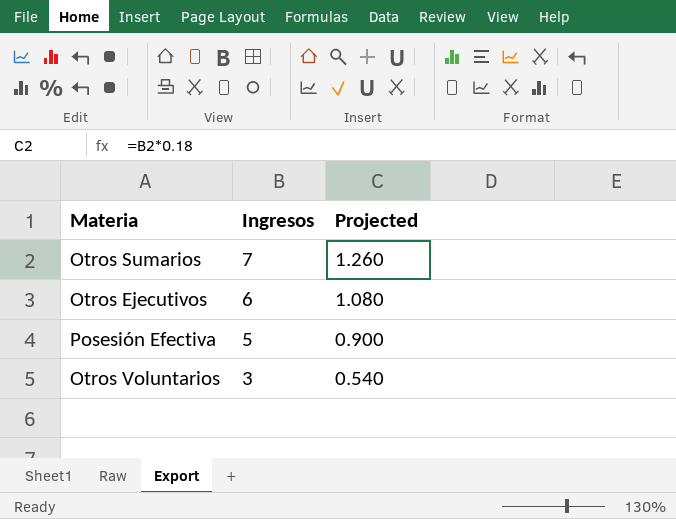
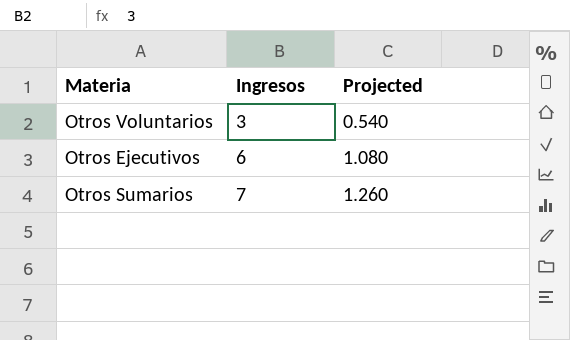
row order: Ingresos descending -> Ingresos ascending
row Posesión Efectiva: 5 | 0.900 -> none

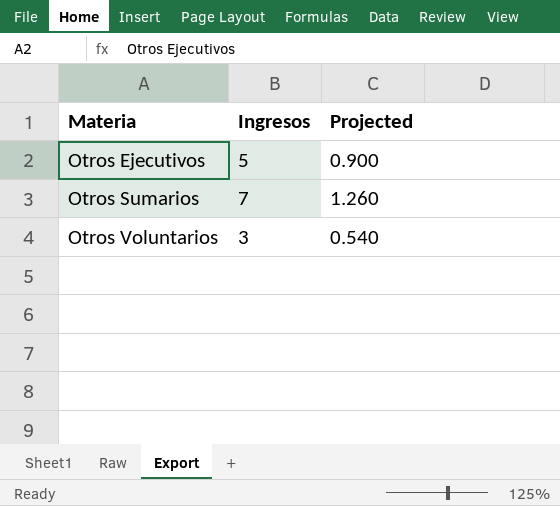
row order: Ingresos ascending -> Materia ascending
Otros Ejecutivos | Ingresos: 6 -> 5
Otros Ejecutivos | Projected: 1.080 -> 0.900

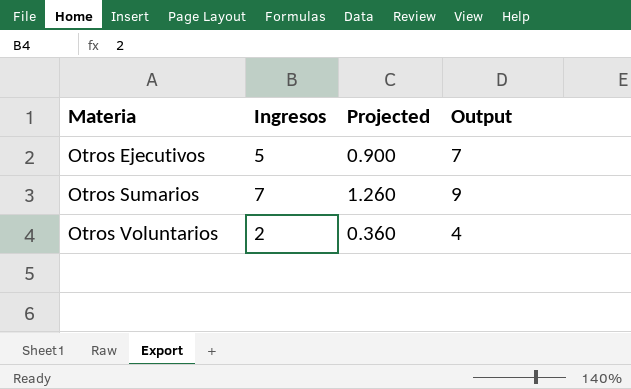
column Output | formula: none -> [Ingresos] + 2
Otros Voluntarios | Ingresos: 3 -> 2
Otros Voluntarios | Projected: 0.540 -> 0.360

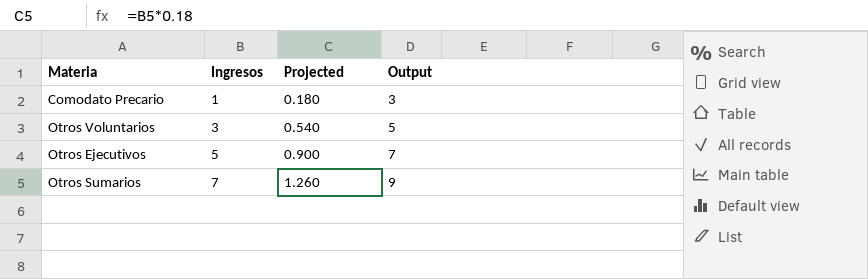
row order: Materia ascending -> Ingresos ascending
row Comodato Precario: none -> 1 | 0.180 | 3
Otros Voluntarios | Ingresos: 2 -> 3
Otros Voluntarios | Projected: 0.360 -> 0.540
Otros Voluntarios | Output: 4 -> 5

